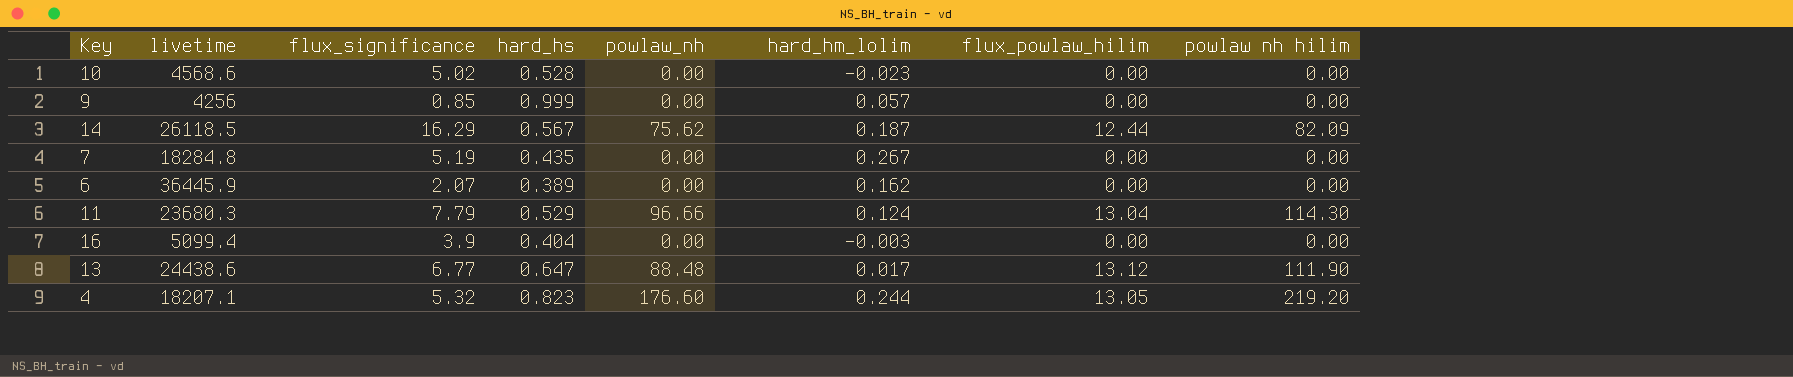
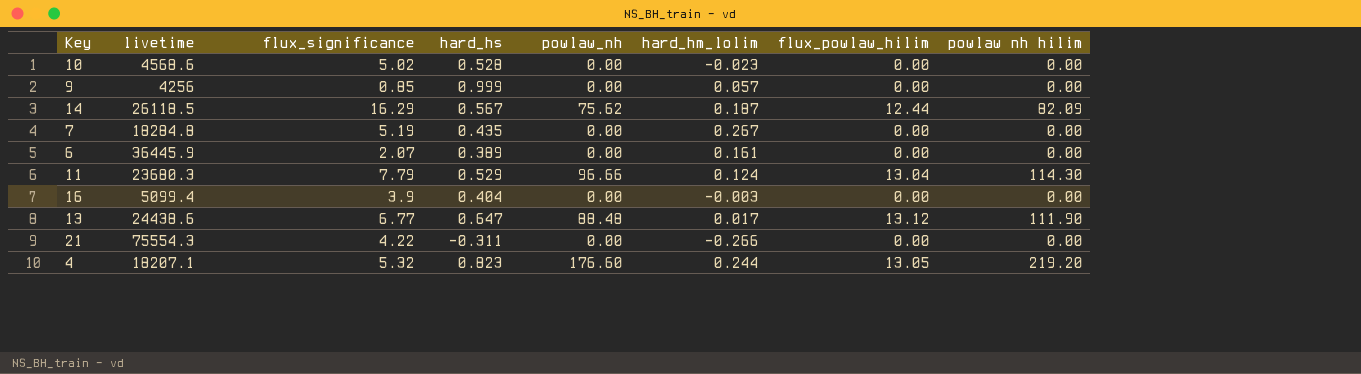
6 | hard_hm_lolim: 0.162 -> 0.161
row 21: none -> 75554.3 | 4.22 | -0.311 | 0.00 | -0.266 | 0.00 | 0.00

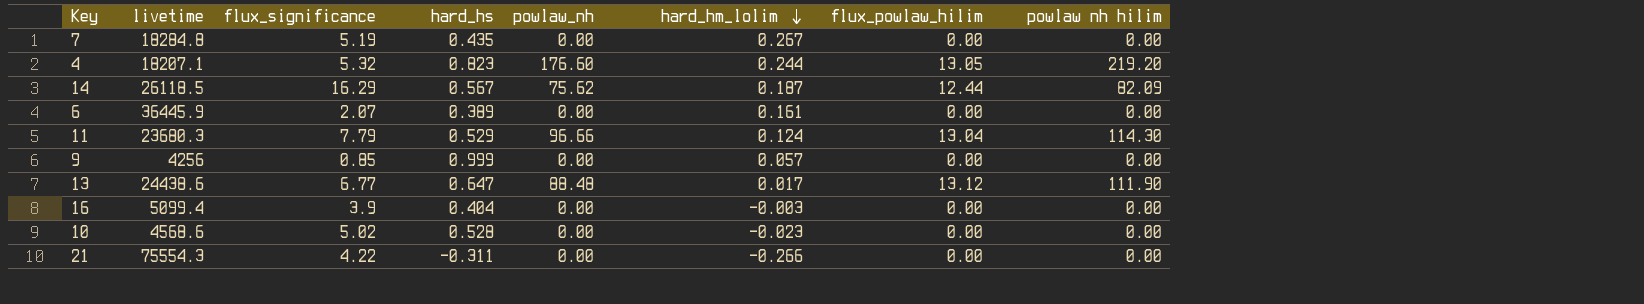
row order: none -> hard_hm_lolim descending

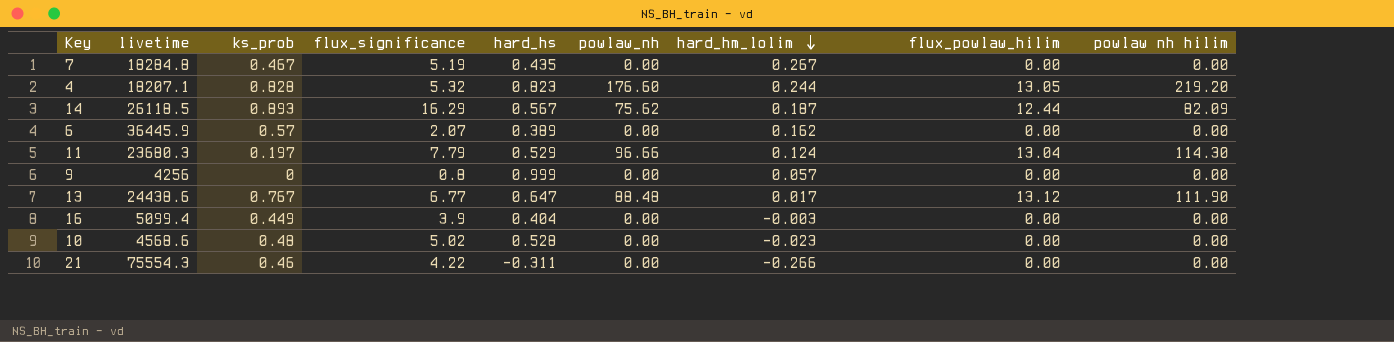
column ks_prob | position: none -> 3
6 | hard_hm_lolim: 0.161 -> 0.162
9 | flux_significance: 0.85 -> 0.8

